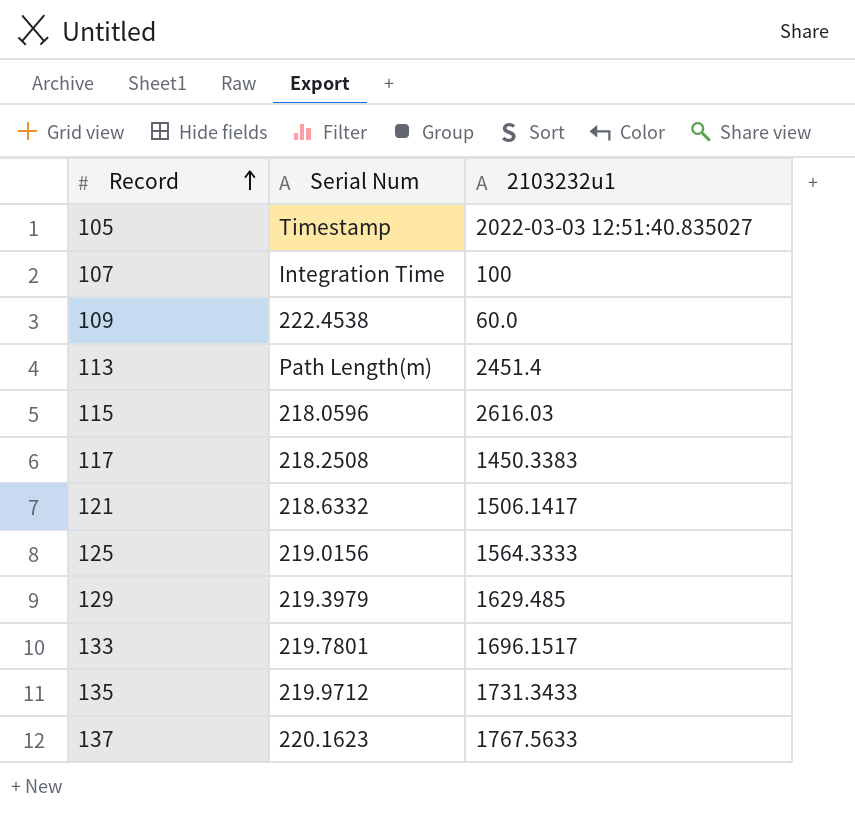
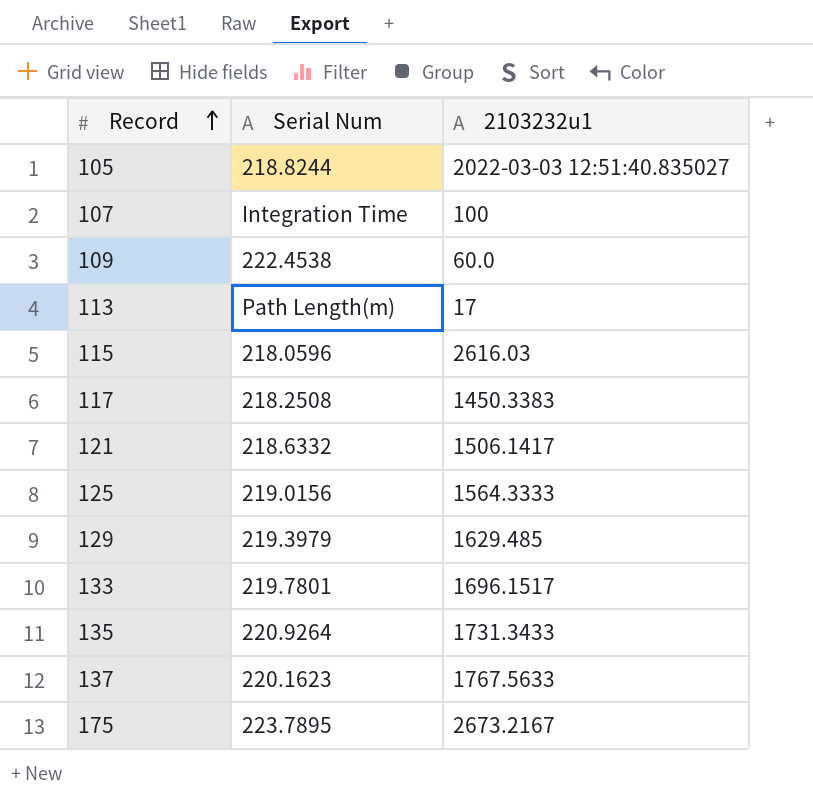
105 | Serial Num: Timestamp -> 218.8244
113 | 2103232u1: 2451.4 -> 17
135 | Serial Num: 219.9712 -> 220.9264
row 175: none -> 223.7895 | 2673.2167

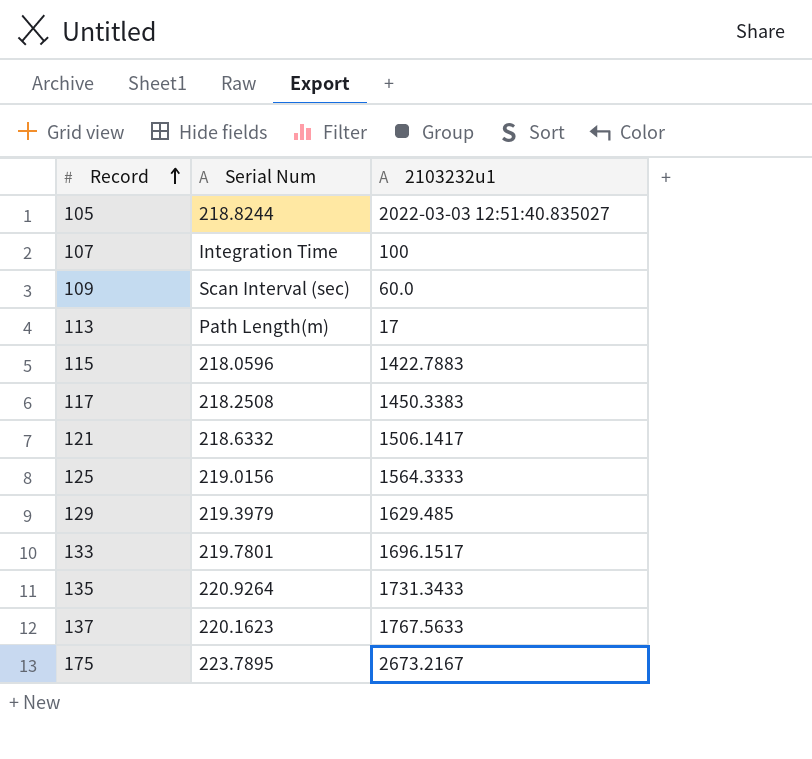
109 | Serial Num: 222.4538 -> Scan Interval (sec)
115 | 2103232u1: 2616.03 -> 1422.7883

